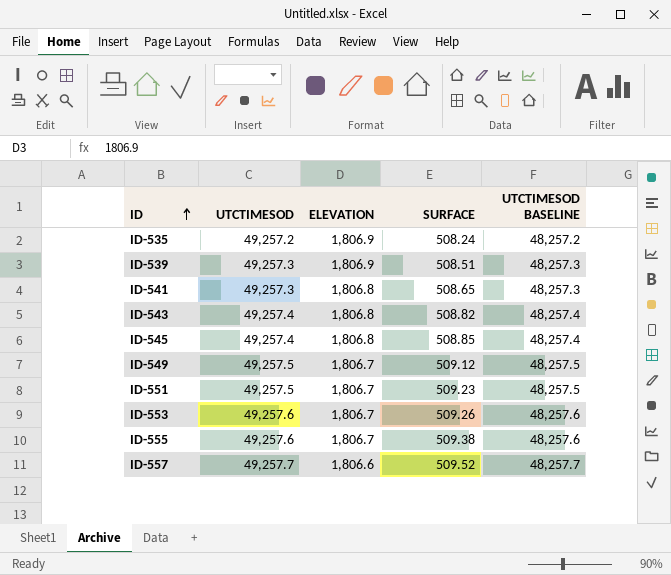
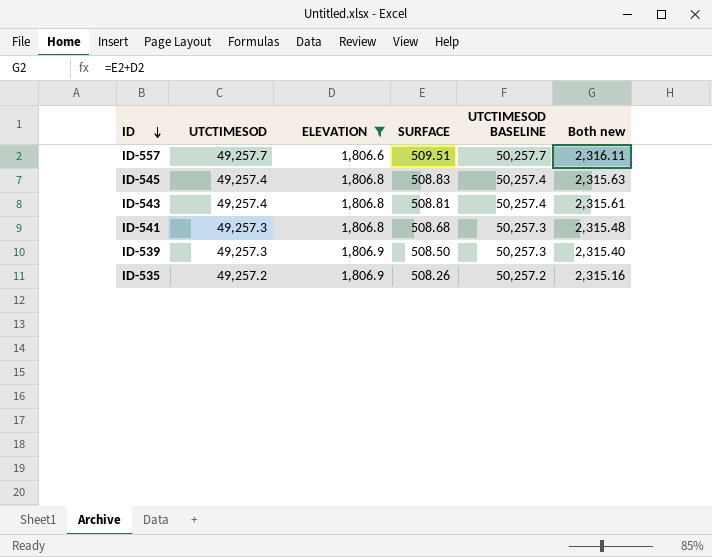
filter: none -> ELEVATION != 1,806.7
row order: ID ascending -> ID descending
column UTCTIMESOD BASELINE | formula: [UTCTIMESOD] - 1000 -> [UTCTIMESOD] + 1000
column Both new | formula: none -> [ELEVATION] + [SURFACE]
ID-557 | SURFACE: 509.52 -> 509.51
ID-545 | SURFACE: 508.85 -> 508.83
ID-543 | SURFACE: 508.82 -> 508.81
ID-541 | SURFACE: 508.65 -> 508.68
ID-539 | SURFACE: 508.51 -> 508.50
ID-535 | SURFACE: 508.24 -> 508.26

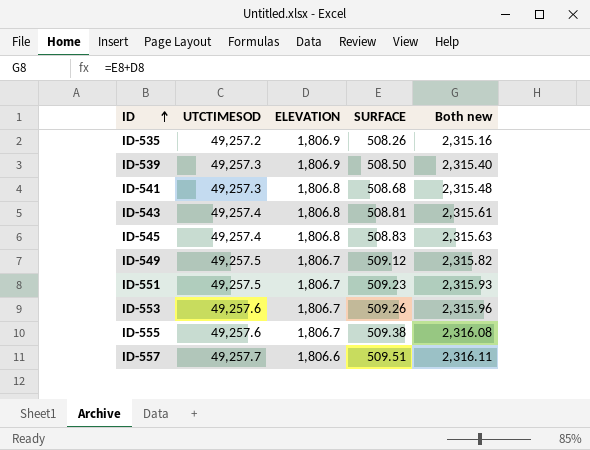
filter: ELEVATION != 1,806.7 -> none
row order: ID descending -> ID ascending
column UTCTIMESOD BASELINE | formula: [UTCTIMESOD] + 1000 -> none

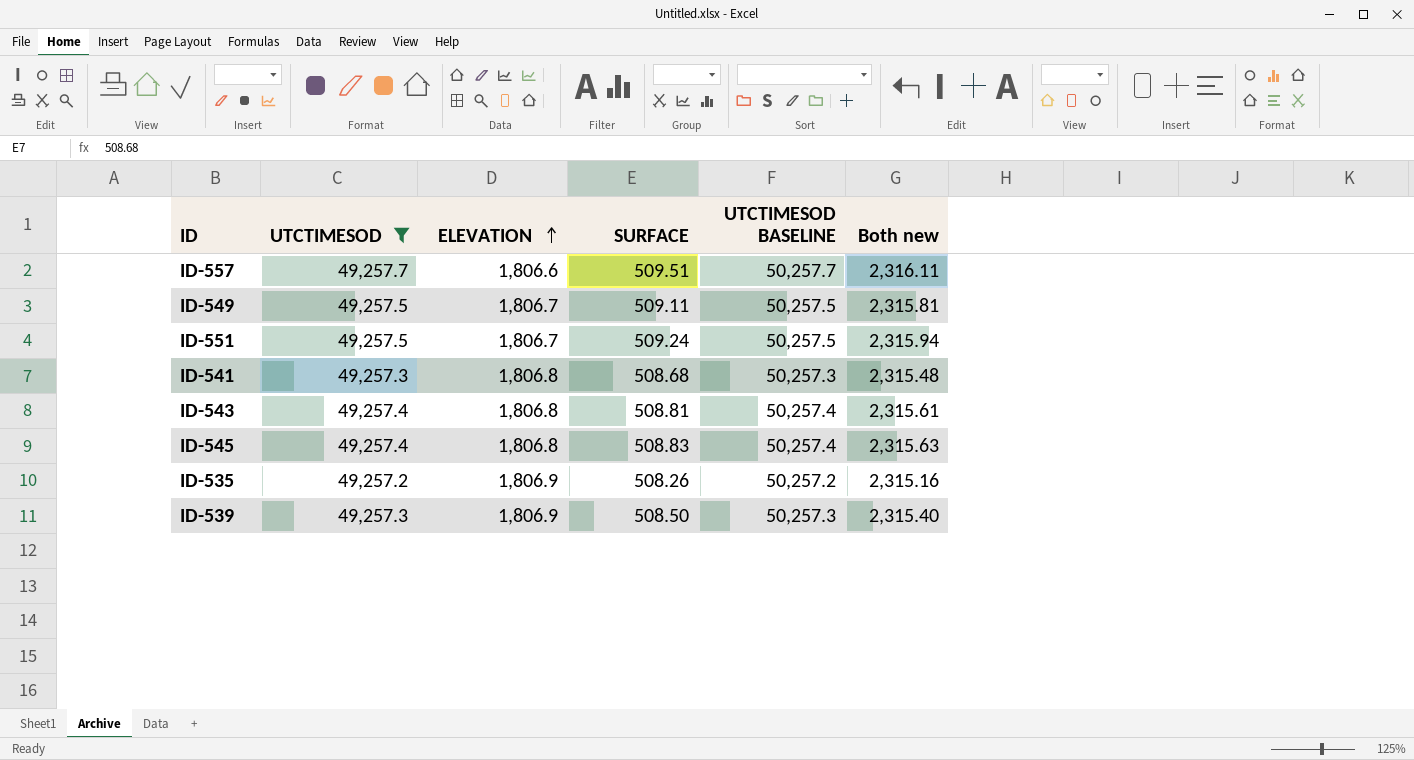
filter: none -> UTCTIMESOD != 49,257.6
row order: ID ascending -> ELEVATION ascending
column UTCTIMESOD BASELINE | formula: none -> [UTCTIMESOD] + 1000
ID-549 | SURFACE: 509.12 -> 509.11
ID-549 | Both new: 2,315.82 -> 2,315.81
ID-551 | SURFACE: 509.23 -> 509.24
ID-551 | Both new: 2,315.93 -> 2,315.94

